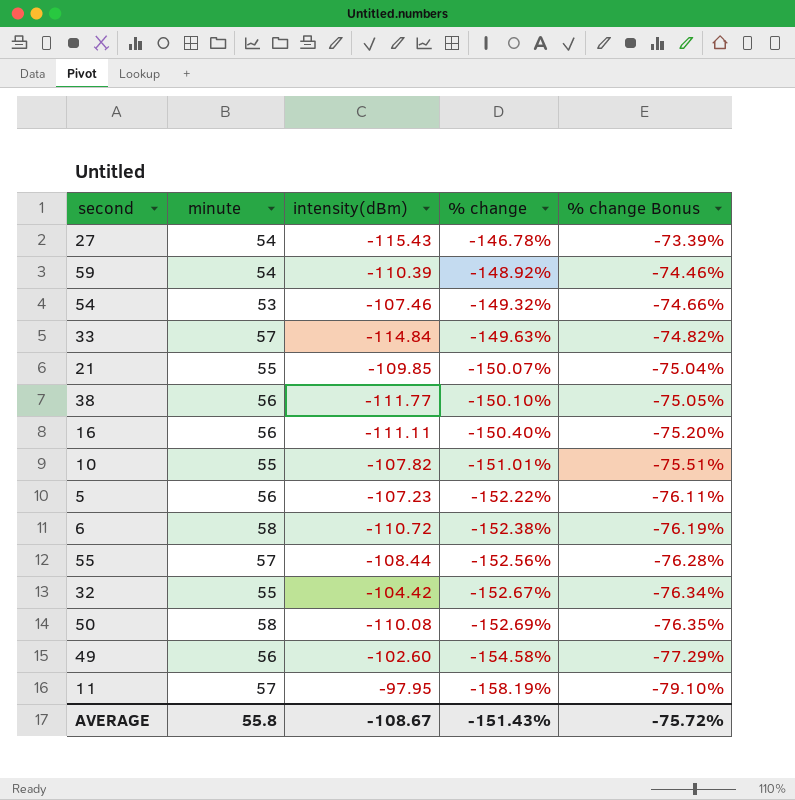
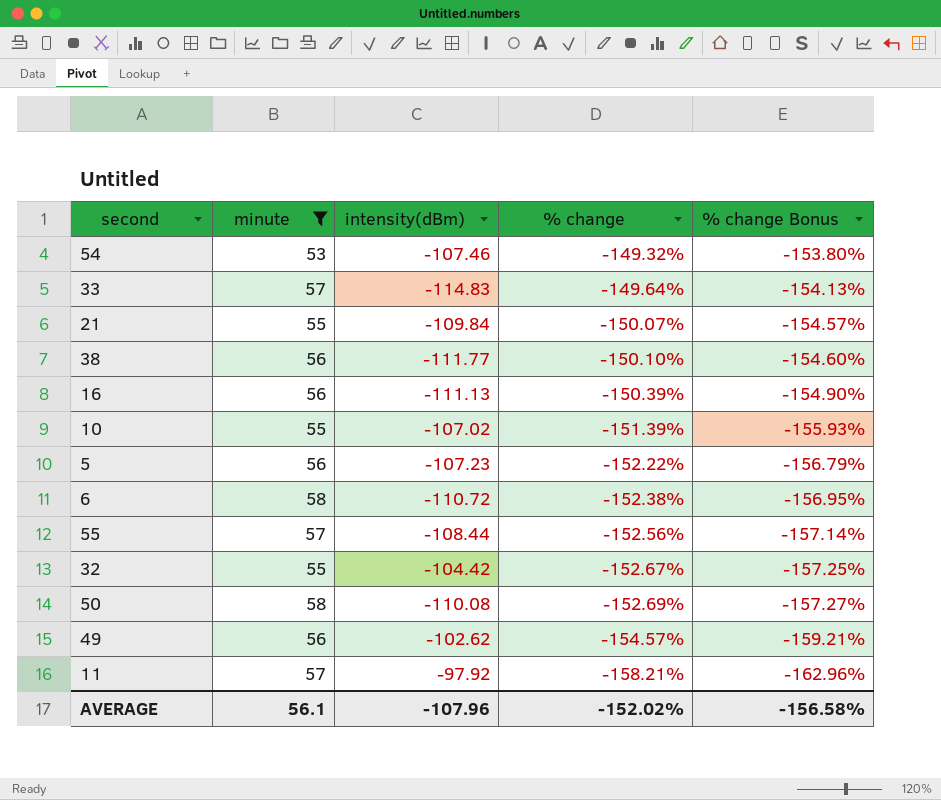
filter: none -> minute != 54
column % change Bonus | formula: [% change] * 0.5 -> [% change] * 1.03
33 | intensity(dBm): -114.84 -> -114.83
33 | % change: -149.63% -> -149.64%
21 | intensity(dBm): -109.85 -> -109.84
16 | intensity(dBm): -111.11 -> -111.13
16 | % change: -150.40% -> -150.39%
10 | intensity(dBm): -107.82 -> -107.02
10 | % change: -151.01% -> -151.39%
49 | intensity(dBm): -102.60 -> -102.62
49 | % change: -154.58% -> -154.57%
11 | intensity(dBm): -97.95 -> -97.92
11 | % change: -158.19% -> -158.21%
AVERAGE | minute: 55.8 -> 56.1
AVERAGE | intensity(dBm): -108.67 -> -107.96
AVERAGE | % change: -151.43% -> -152.02%
AVERAGE | % change Bonus: -75.72% -> -156.58%

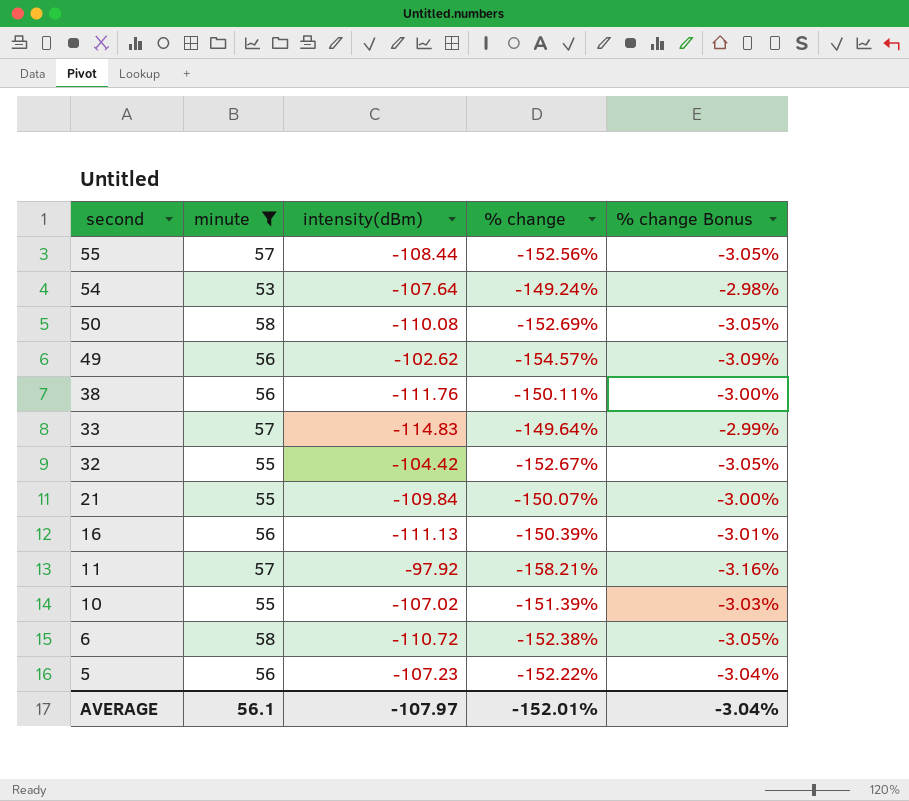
row order: % change descending -> second descending
column % change Bonus | formula: [% change] * 1.03 -> [% change] * 0.02
54 | intensity(dBm): -107.46 -> -107.64
54 | % change: -149.32% -> -149.24%
38 | intensity(dBm): -111.77 -> -111.76
38 | % change: -150.10% -> -150.11%
AVERAGE | intensity(dBm): -107.96 -> -107.97
AVERAGE | % change: -152.02% -> -152.01%
AVERAGE | % change Bonus: -156.58% -> -3.04%

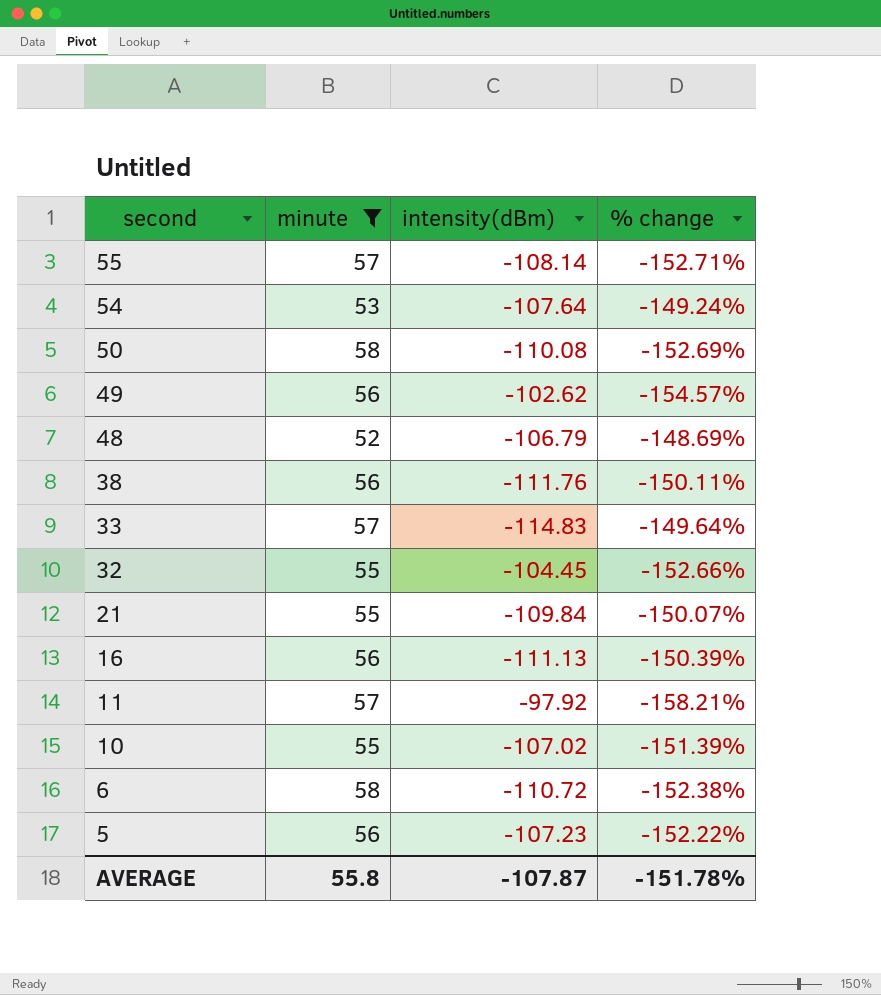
column % change Bonus | formula: [% change] * 0.02 -> none
55 | intensity(dBm): -108.44 -> -108.14
55 | % change: -152.56% -> -152.71%
row 48: none -> 52 | -106.79 | -148.69%
32 | intensity(dBm): -104.42 -> -104.45
32 | % change: -152.67% -> -152.66%
AVERAGE | minute: 56.1 -> 55.8
AVERAGE | intensity(dBm): -107.97 -> -107.87
AVERAGE | % change: -152.01% -> -151.78%

